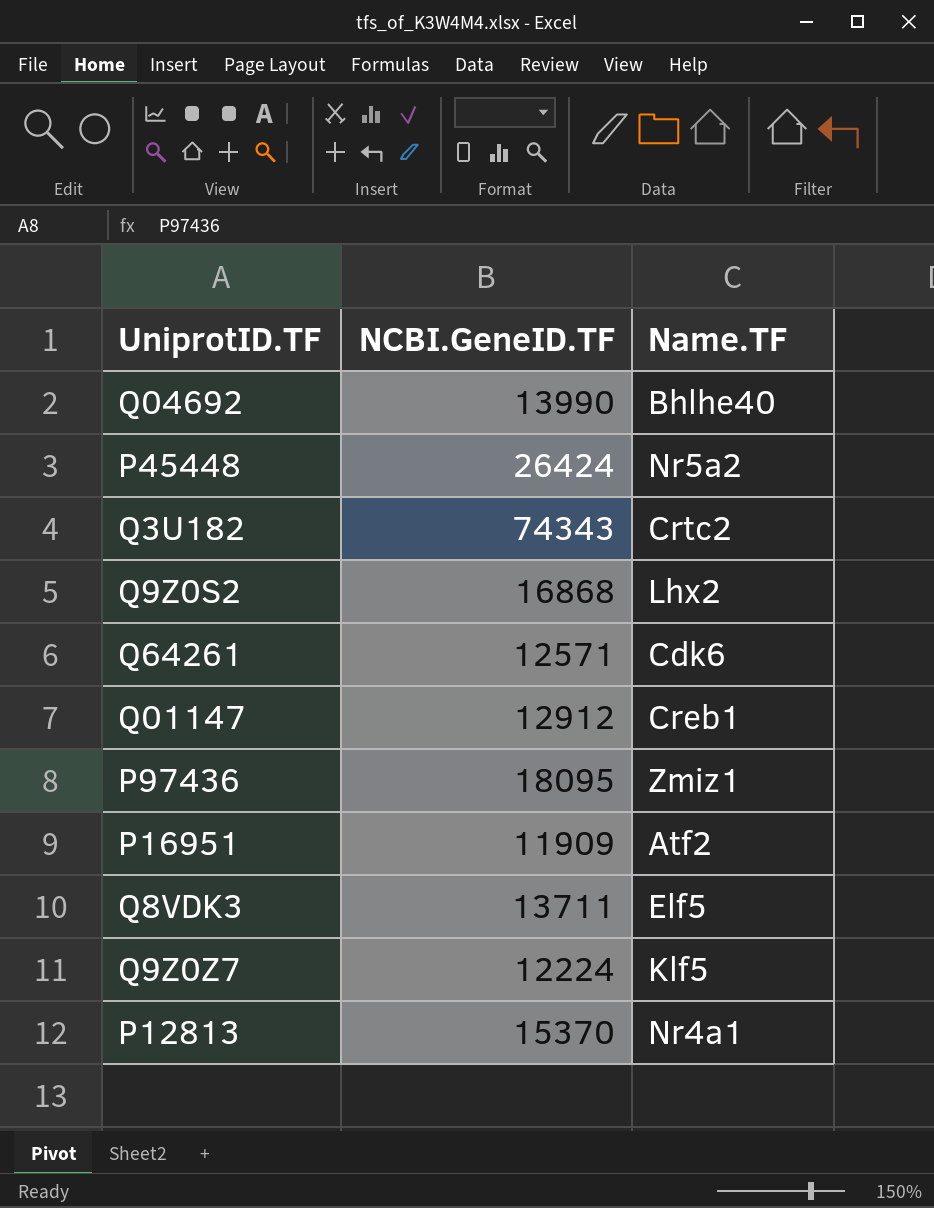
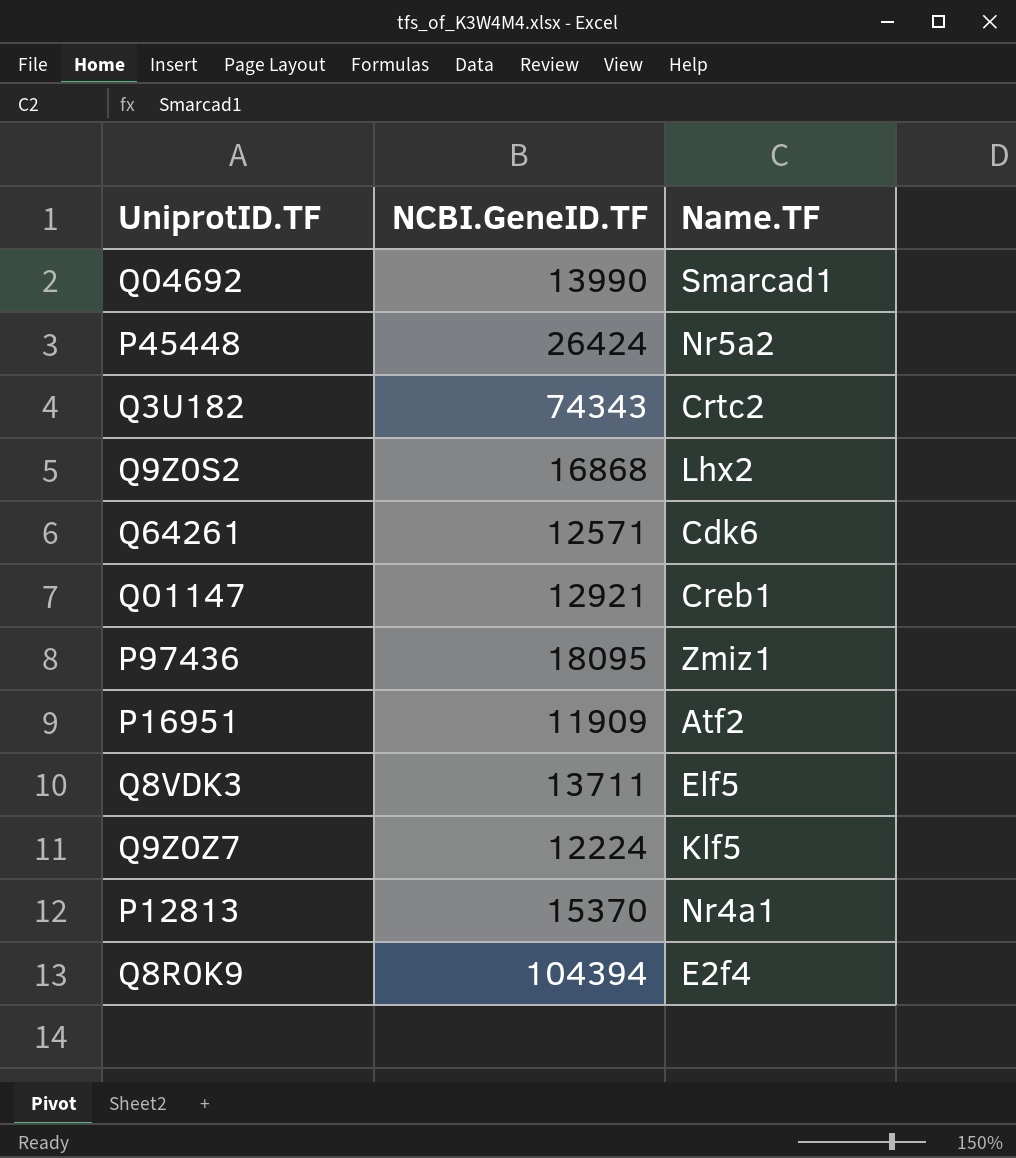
Q04692 | Name.TF: Bhlhe40 -> Smarcad1
Q01147 | NCBI.GeneID.TF: 12912 -> 12921
row Q8R0K9: none -> 104394 | E2f4

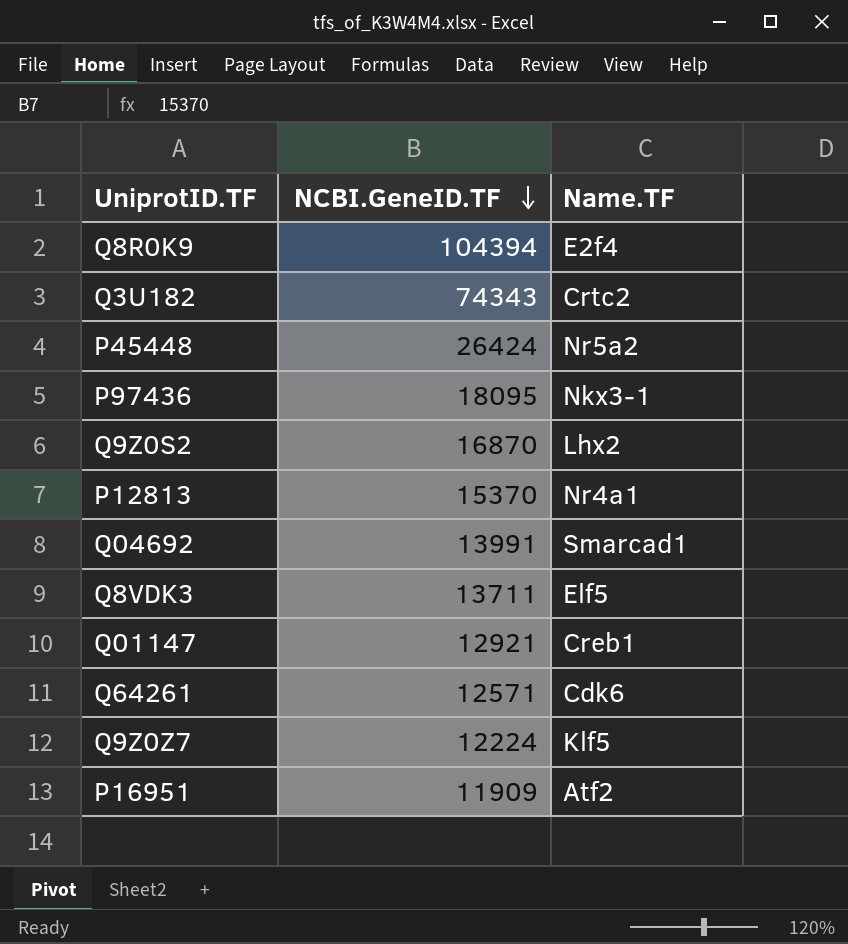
row order: none -> NCBI.GeneID.TF descending
P97436 | Name.TF: Zmiz1 -> Nkx3-1
Q9Z0S2 | NCBI.GeneID.TF: 16868 -> 16870
Q04692 | NCBI.GeneID.TF: 13990 -> 13991

